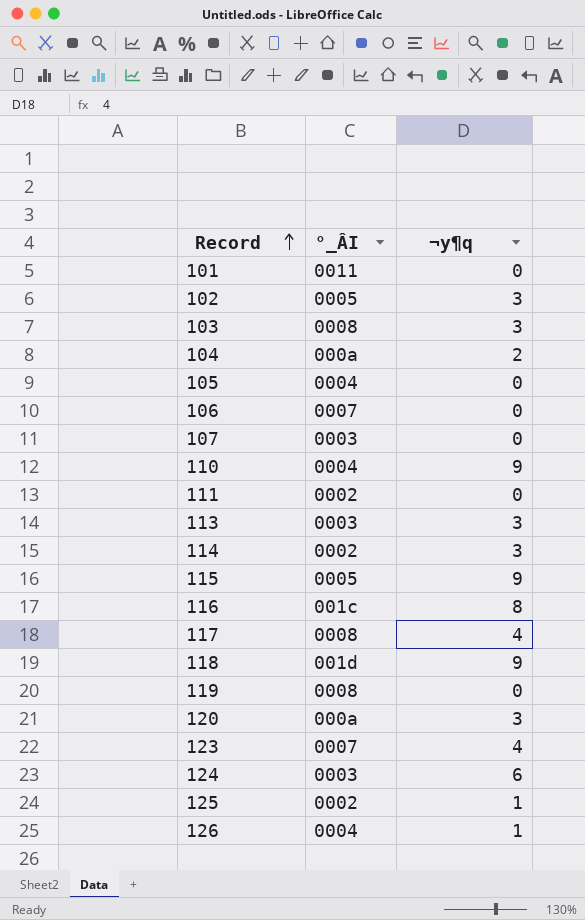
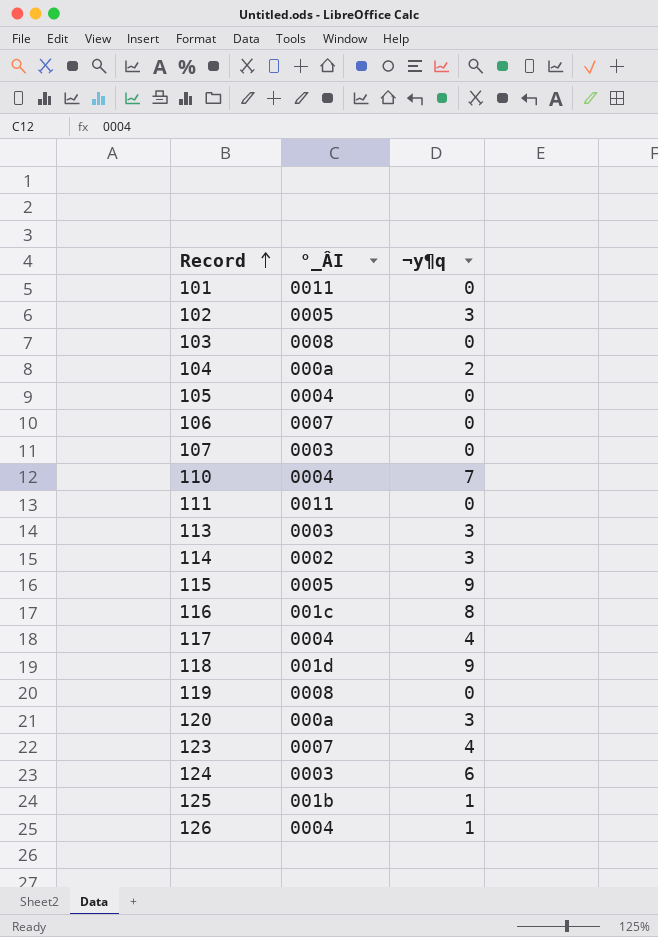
103 | ¬y¶q: 3 -> 0
110 | ¬y¶q: 9 -> 7
111 | °_ÂI: 0002 -> 0011
117 | °_ÂI: 0008 -> 0004
125 | °_ÂI: 0002 -> 001b

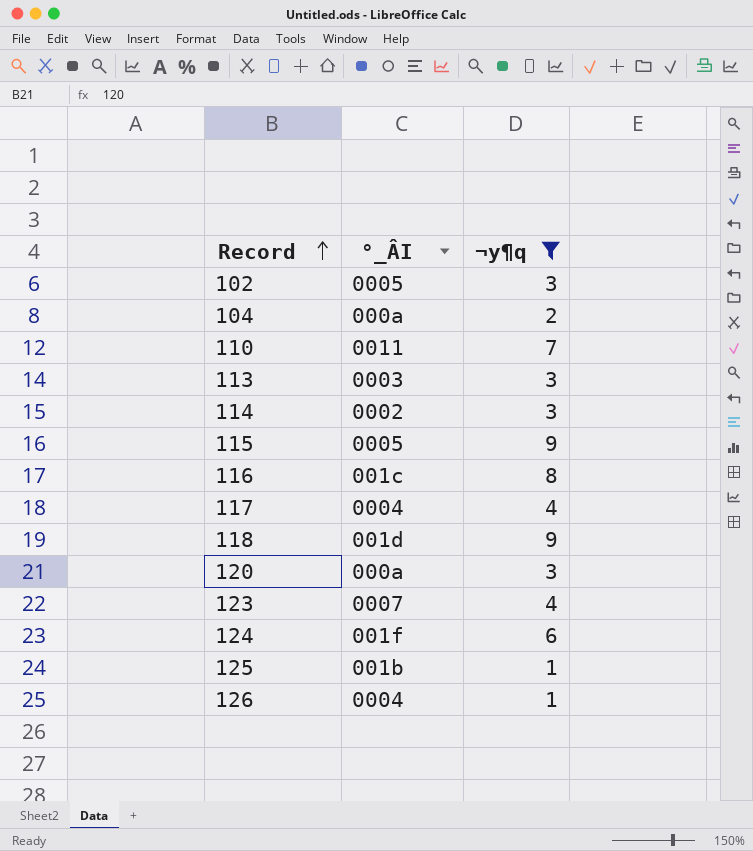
filter: none -> ¬y¶q != 0
110 | °_ÂI: 0004 -> 0011
124 | °_ÂI: 0003 -> 001f

